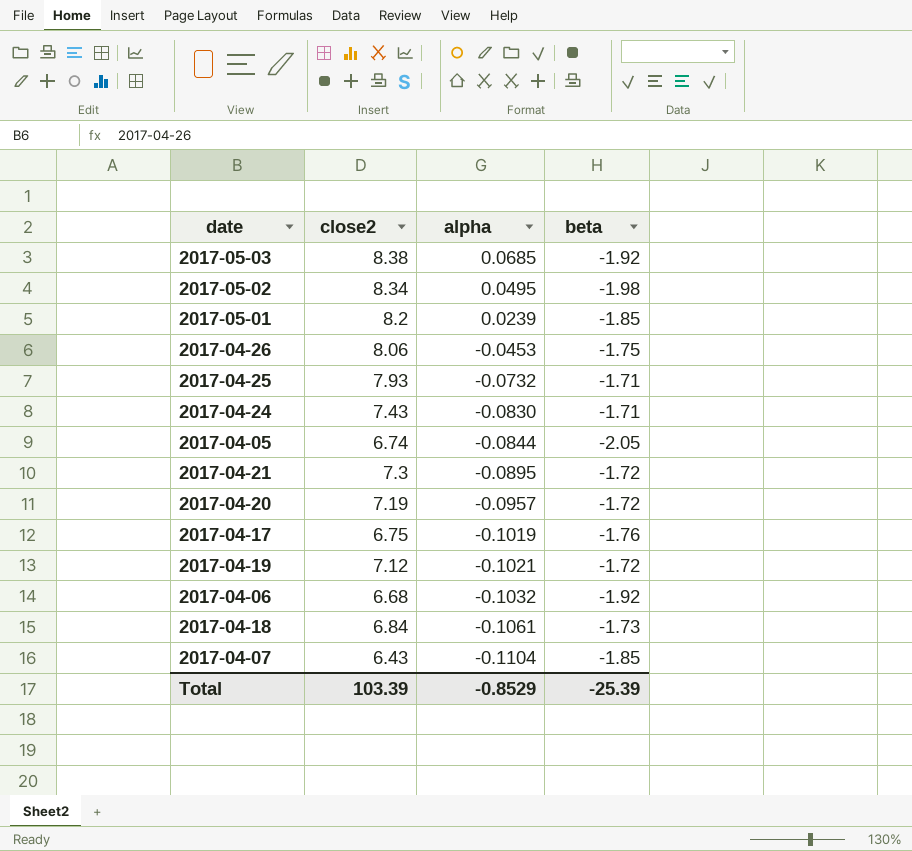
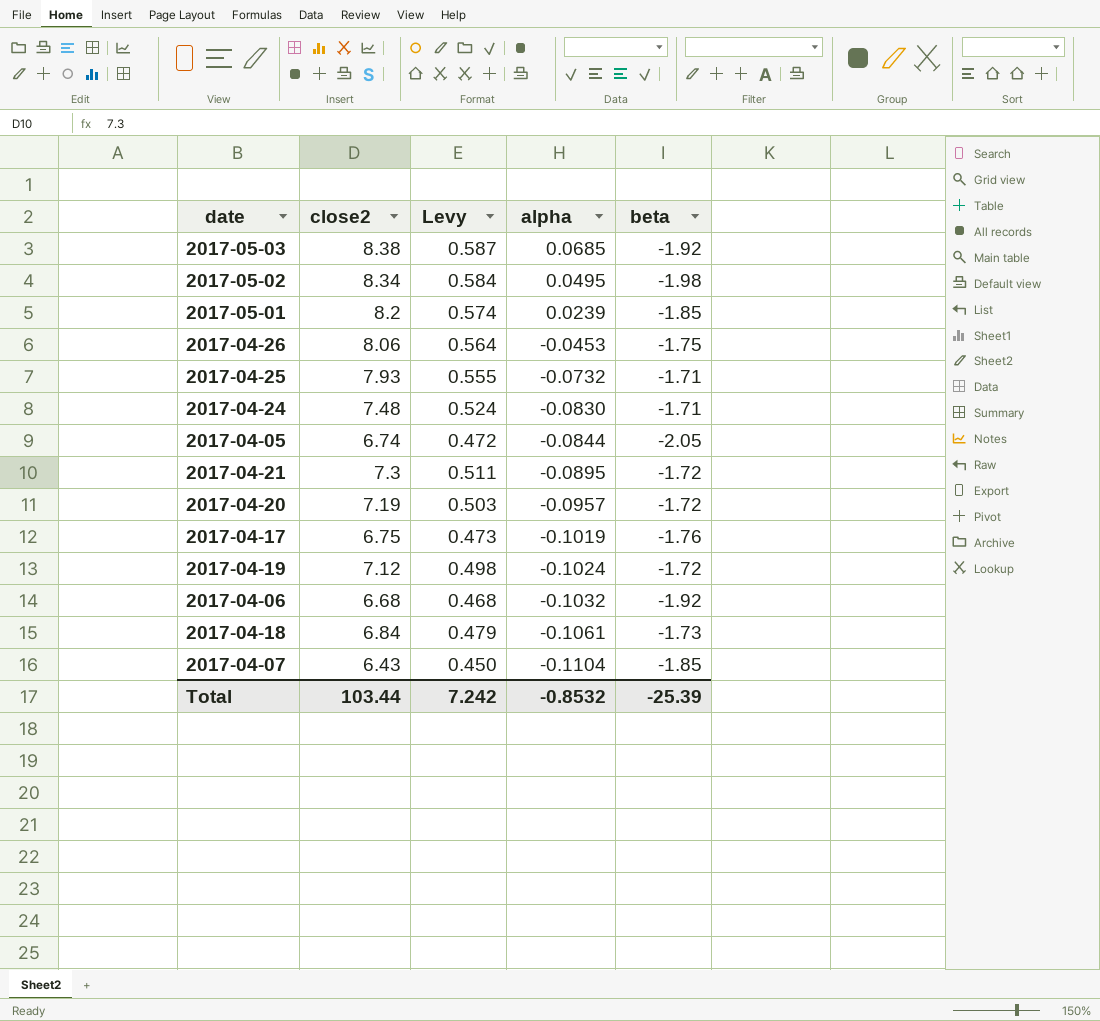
column Levy | formula: none -> [close2] * 0.07
2017-04-24 | close2: 7.43 -> 7.48
2017-04-19 | alpha: -0.1021 -> -0.1024
Total | close2: 103.39 -> 103.44
Total | alpha: -0.8529 -> -0.8532

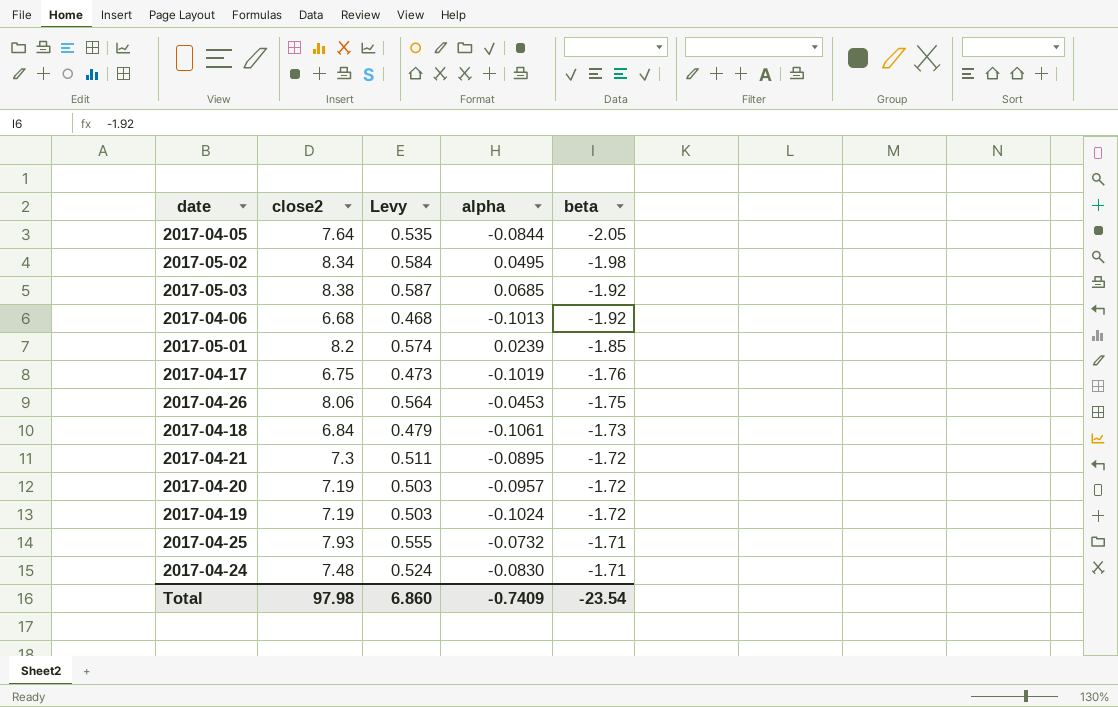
row order: alpha descending -> beta ascending
row 2017-04-07: 6.43 | 0.450 | -0.1104 | -1.85 -> none
2017-04-05 | close2: 6.74 -> 7.64
2017-04-05 | Levy: 0.472 -> 0.535
2017-04-06 | alpha: -0.1032 -> -0.1013
2017-04-19 | close2: 7.12 -> 7.19
2017-04-19 | Levy: 0.498 -> 0.503
Total | close2: 103.44 -> 97.98
Total | Levy: 7.242 -> 6.860
Total | alpha: -0.8532 -> -0.7409
Total | beta: -25.39 -> -23.54

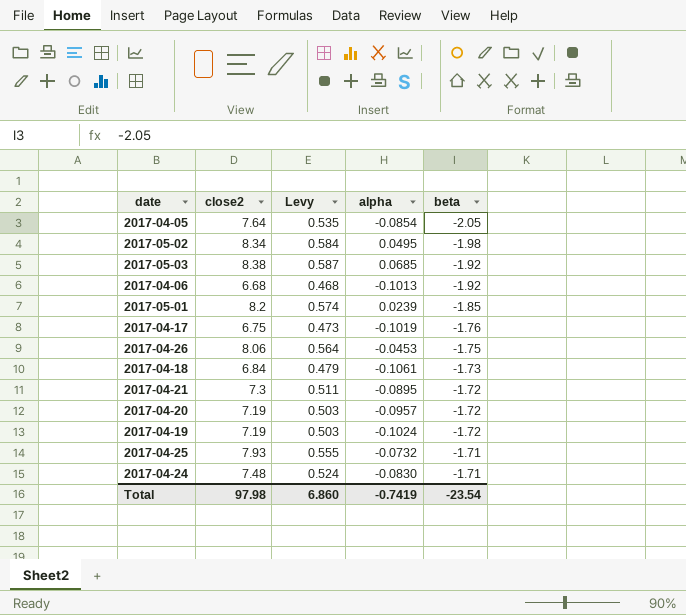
2017-04-05 | alpha: -0.0844 -> -0.0854
Total | alpha: -0.7409 -> -0.7419

